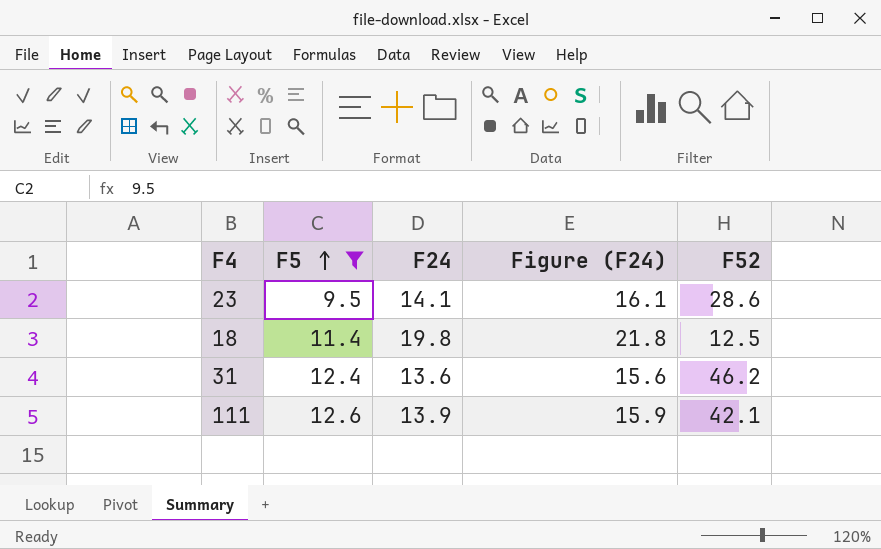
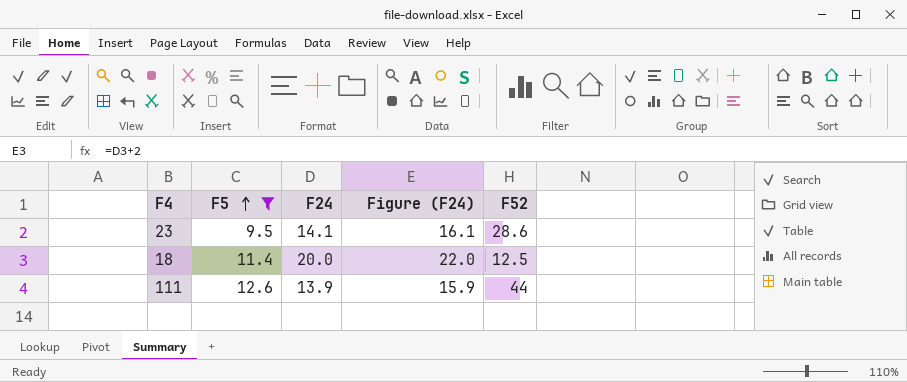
row 31: 12.4 | 13.6 | 15.6 | 46.2 -> none
18 | F24: 19.8 -> 20.0
18 | Figure (F24): 21.8 -> 22.0
111 | F52: 42.1 -> 44

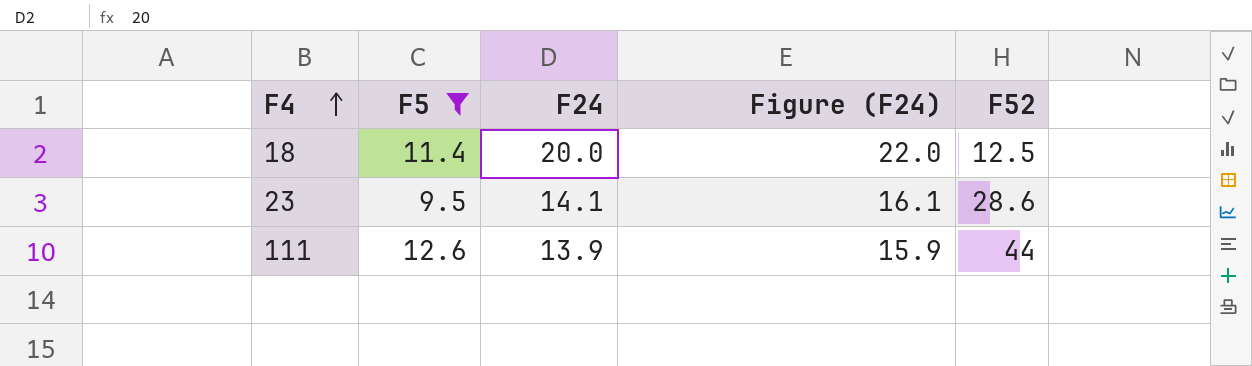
row order: F5 ascending -> F4 ascending

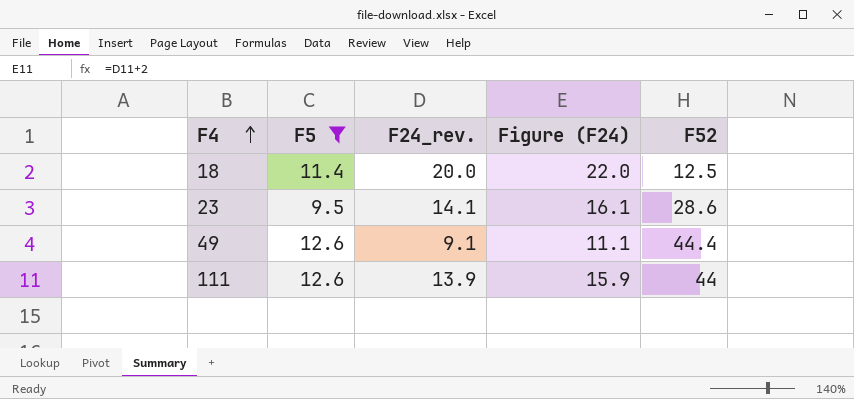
column name: F24 -> F24_rev.
row 49: none -> 12.6 | 9.1 | 11.1 | 44.4

